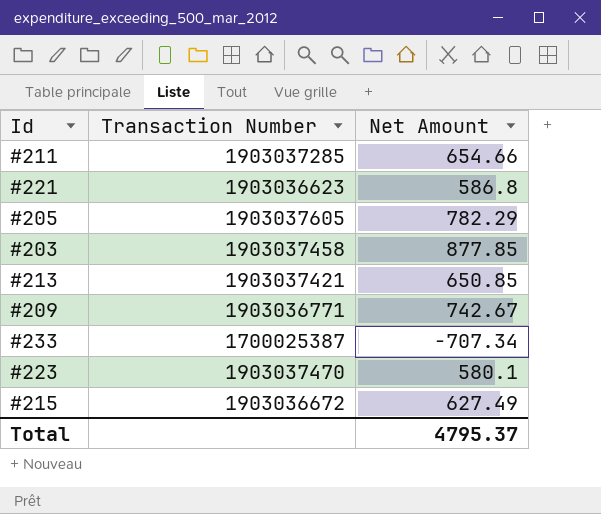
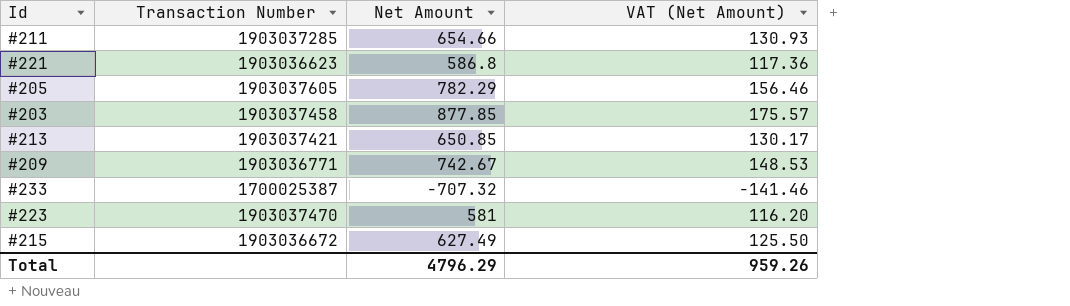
column VAT (Net Amount) | formula: none -> [Net Amount] * 0.2
#233 | Net Amount: -707.34 -> -707.32
#223 | Net Amount: 580.1 -> 581
Total | Net Amount: 4795.37 -> 4796.29

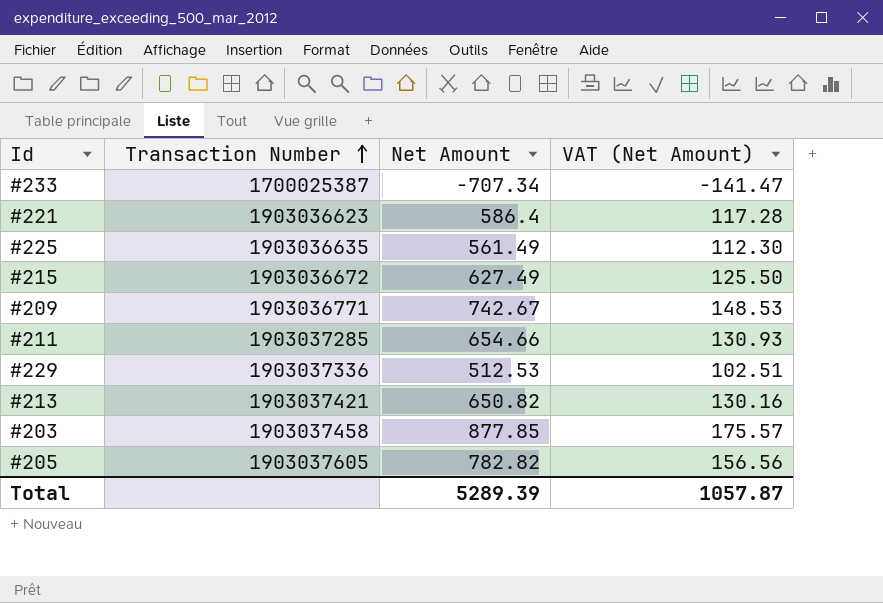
row order: none -> Transaction Number ascending
row #223: 1903037470 | 581 | 116.20 -> none
#233 | Net Amount: -707.32 -> -707.34
#233 | VAT (Net Amount): -141.46 -> -141.47
#221 | Net Amount: 586.8 -> 586.4
#221 | VAT (Net Amount): 117.36 -> 117.28
row #225: none -> 1903036635 | 561.49 | 112.30
row #229: none -> 1903037336 | 512.53 | 102.51
#213 | Net Amount: 650.85 -> 650.82
#213 | VAT (Net Amount): 130.17 -> 130.16
#205 | Net Amount: 782.29 -> 782.82
#205 | VAT (Net Amount): 156.46 -> 156.56
Total | Net Amount: 4796.29 -> 5289.39
Total | VAT (Net Amount): 959.26 -> 1057.87

